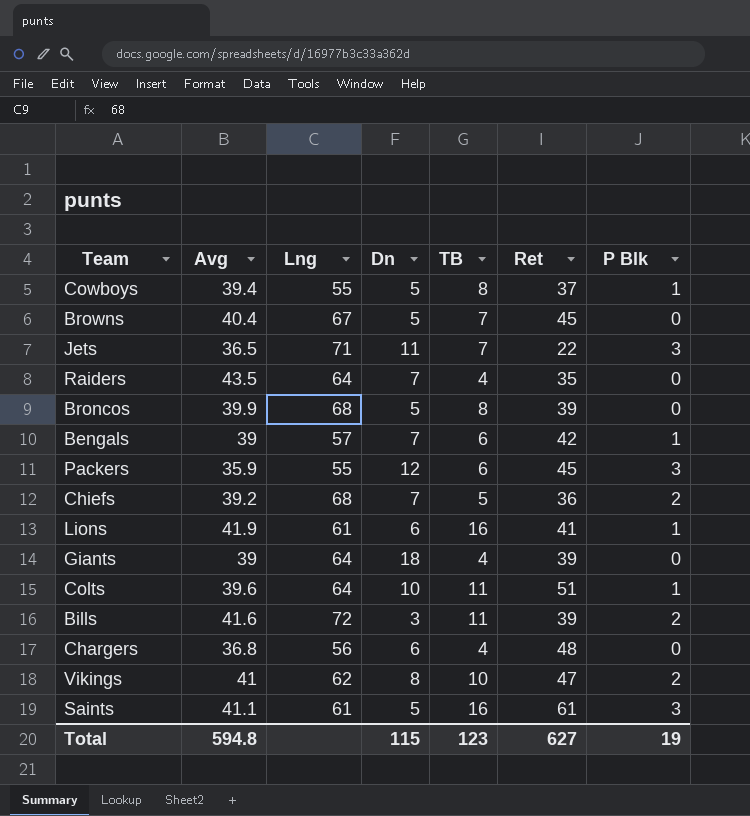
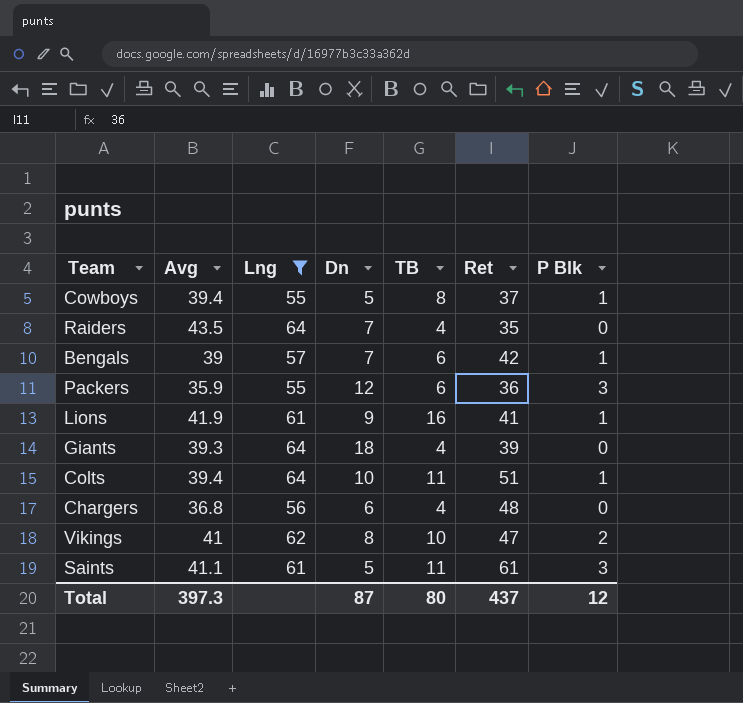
filter: none -> Lng <= 64
Packers | Ret: 45 -> 36
Lions | Dn: 6 -> 9
Giants | Avg: 39 -> 39.3
Colts | Avg: 39.6 -> 39.4
Saints | TB: 16 -> 11
Total | Avg: 594.8 -> 397.3
Total | Dn: 115 -> 87
Total | TB: 123 -> 80
Total | Ret: 627 -> 437
Total | P Blk: 19 -> 12

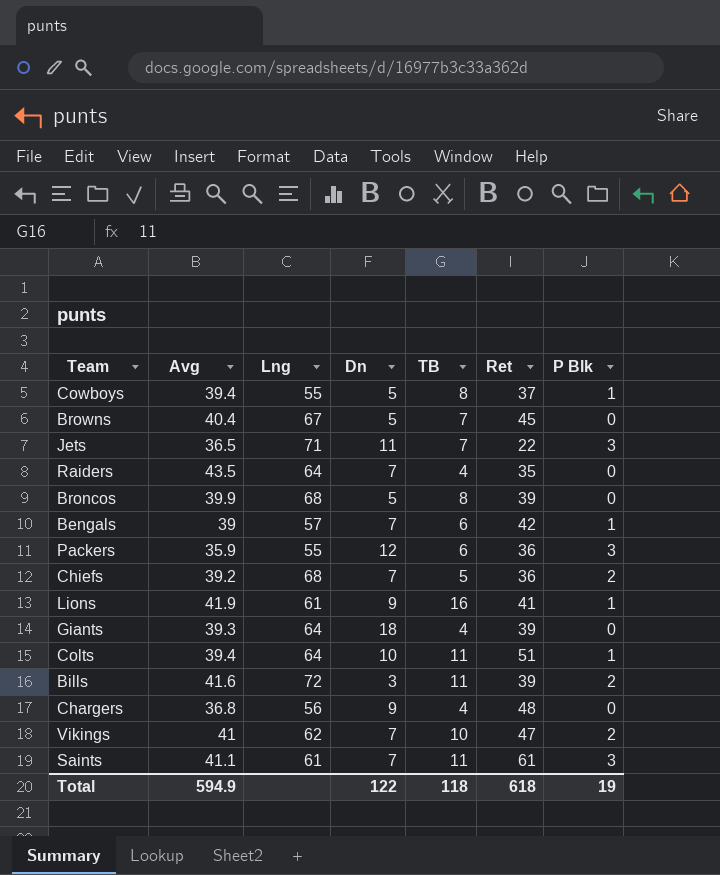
filter: Lng <= 64 -> none
Chargers | Dn: 6 -> 9
Vikings | Dn: 8 -> 7
Saints | Dn: 5 -> 7
Total | Avg: 397.3 -> 594.9
Total | Dn: 87 -> 122
Total | TB: 80 -> 118
Total | Ret: 437 -> 618
Total | P Blk: 12 -> 19

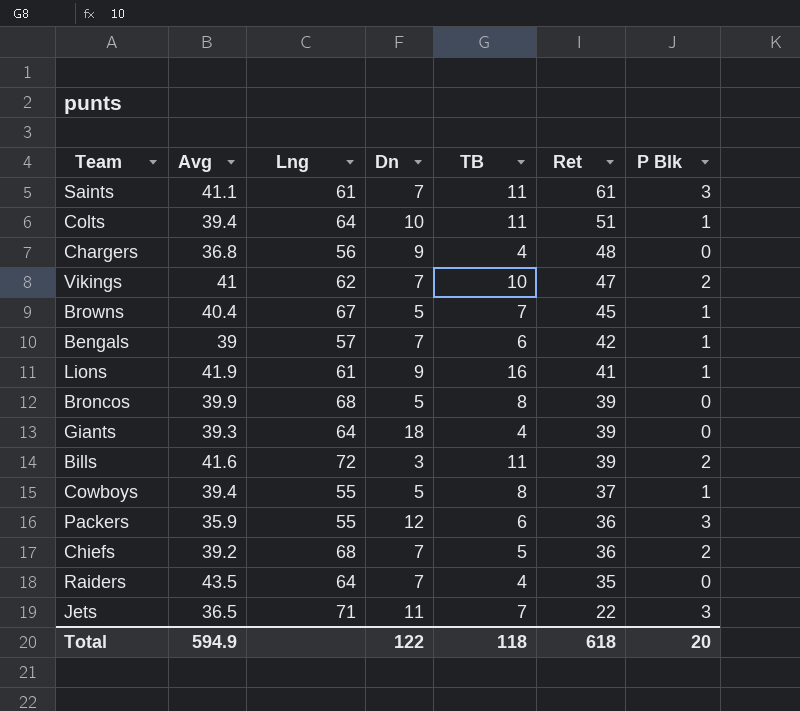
row order: none -> Ret descending
Browns | P Blk: 0 -> 1
Total | P Blk: 19 -> 20

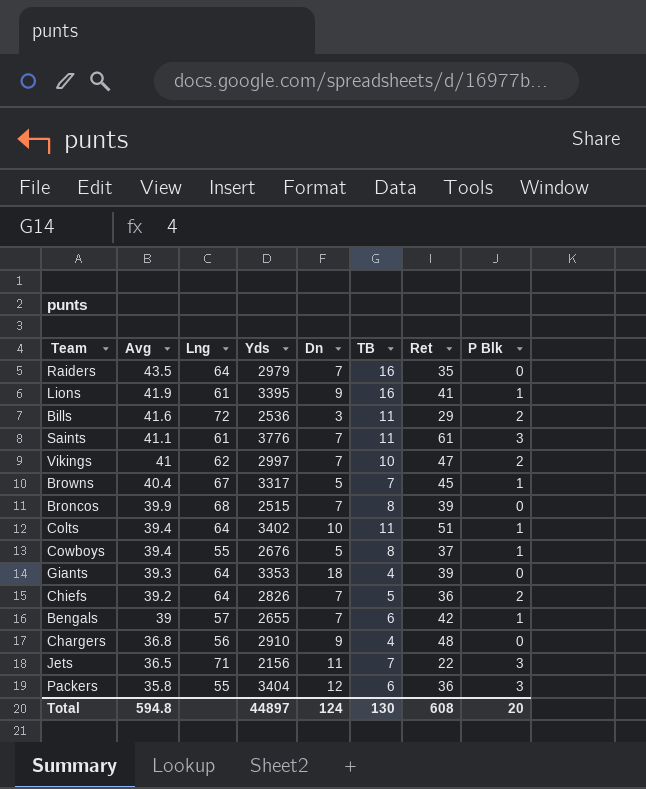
row order: Ret descending -> Avg descending
column Yds | position: none -> 4
Raiders | TB: 4 -> 16
Bills | Ret: 39 -> 29
Broncos | Dn: 5 -> 7
Chiefs | Lng: 68 -> 64
Packers | Avg: 35.9 -> 35.8
Total | Avg: 594.9 -> 594.8
Total | Dn: 122 -> 124
Total | TB: 118 -> 130
Total | Ret: 618 -> 608

